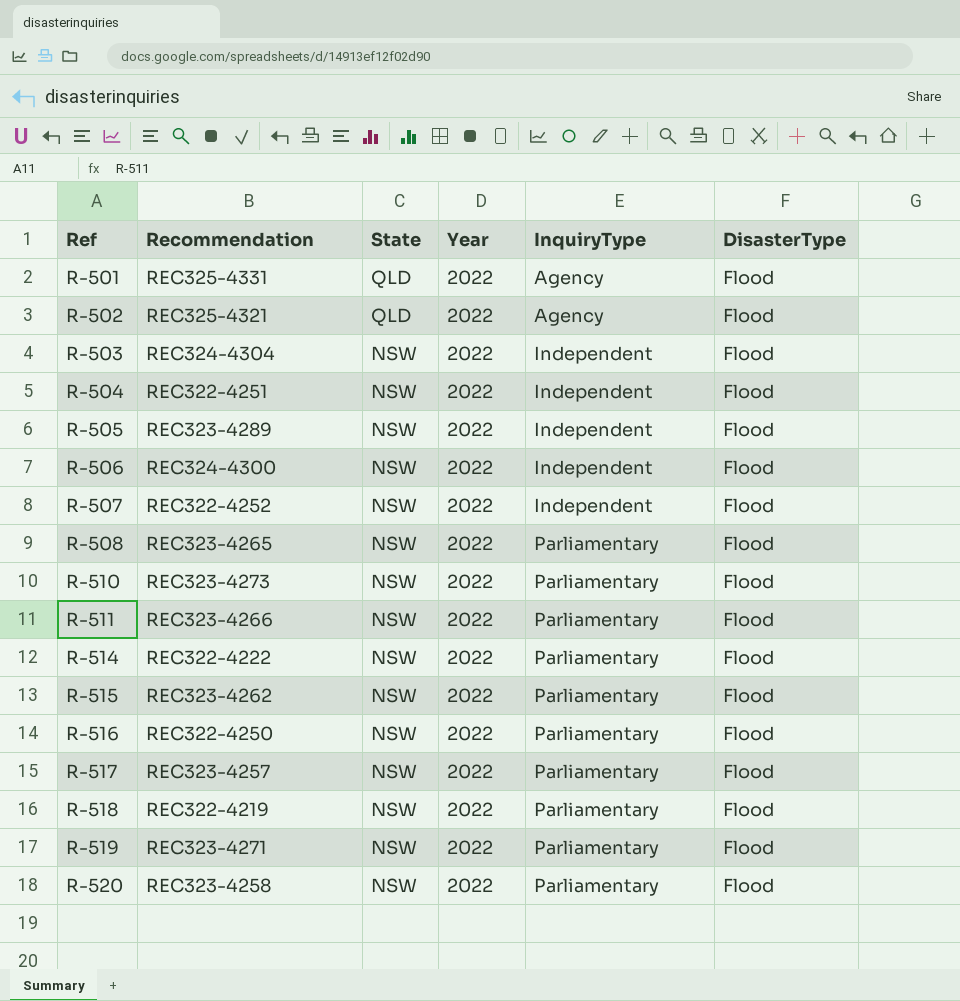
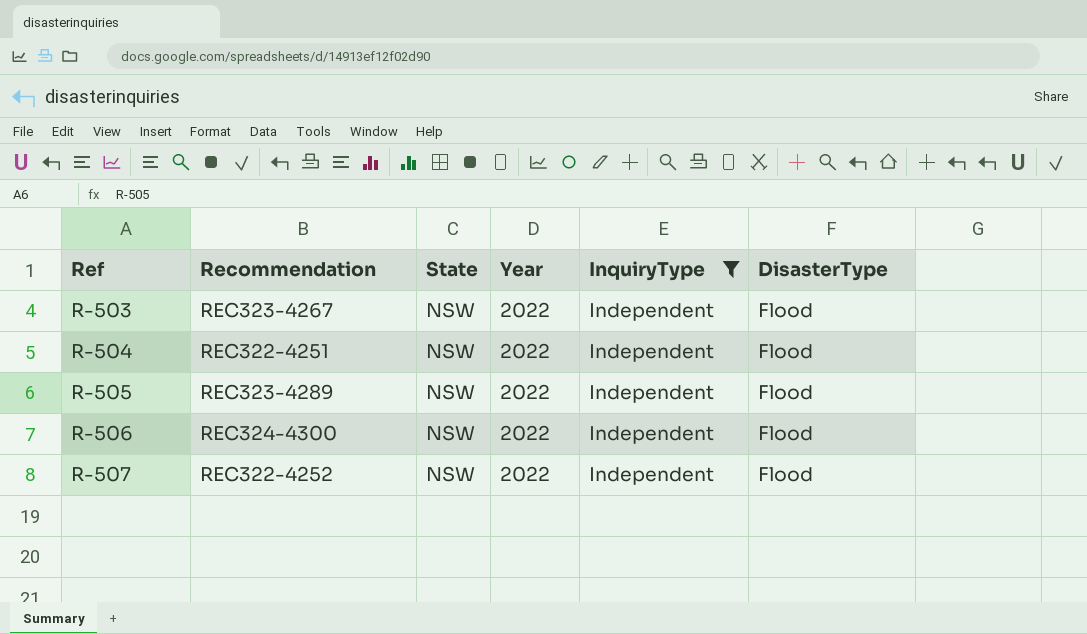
filter: none -> InquiryType = Independent
R-503 | Recommendation: REC324-4304 -> REC323-4267

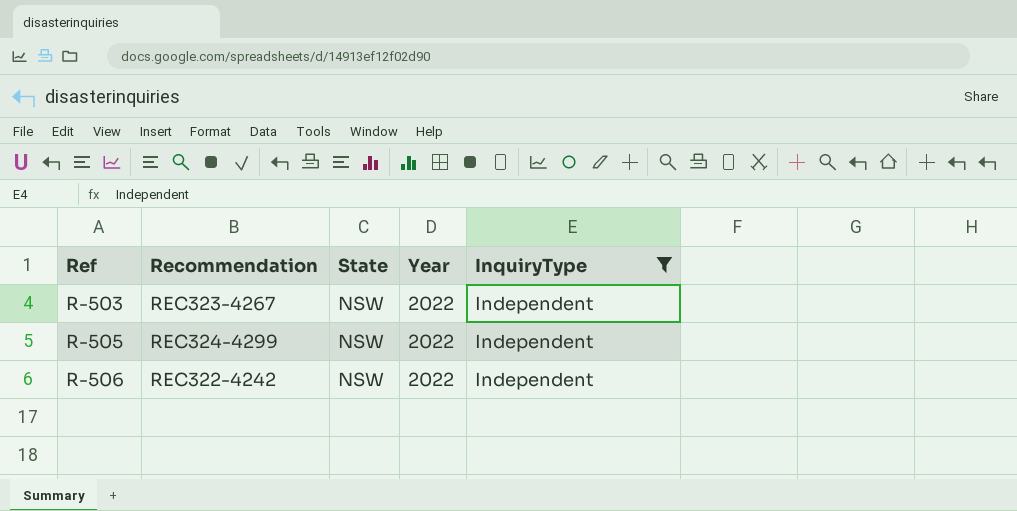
column DisasterType | position: 6 -> none
row R-504: REC322-4251 | NSW | 2022 | Independent | Flood -> none
row R-507: REC322-4252 | NSW | 2022 | Independent | Flood -> none
R-505 | Recommendation: REC323-4289 -> REC324-4299
R-506 | Recommendation: REC324-4300 -> REC322-4242

